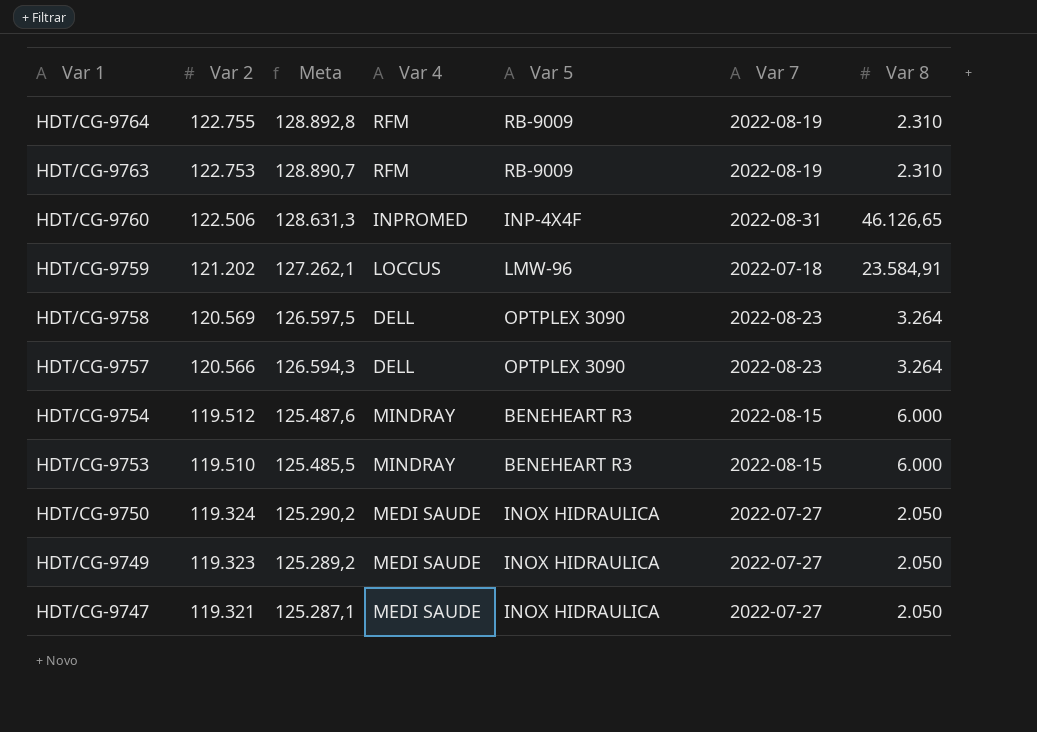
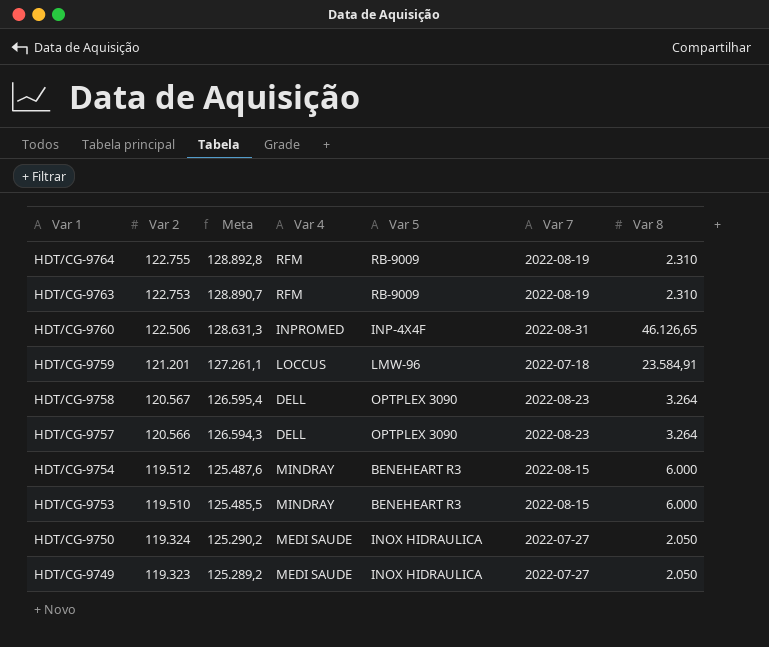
row HDT/CG-9747: 119.321 | 125.287,1 | MEDI SAUDE | INOX HIDRAULICA | 2022-07-27 | 2.050 -> none
HDT/CG-9759 | Var 2: 121.202 -> 121.201
HDT/CG-9759 | Meta: 127.262,1 -> 127.261,1
HDT/CG-9758 | Var 2: 120.569 -> 120.567
HDT/CG-9758 | Meta: 126.597,5 -> 126.595,4

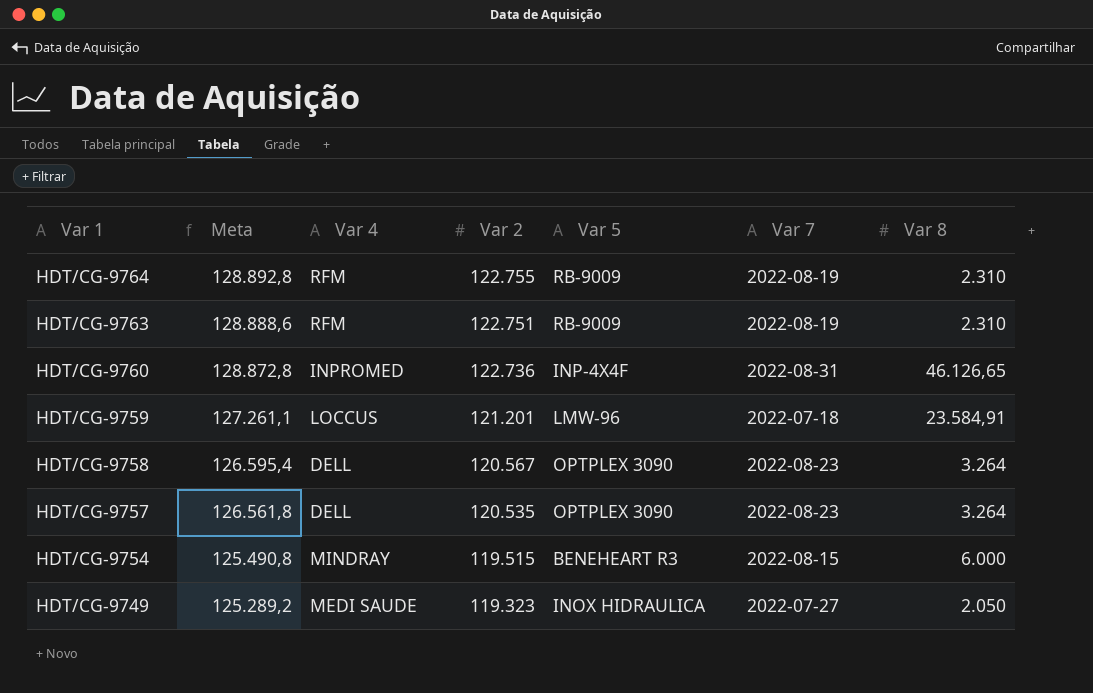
column Var 2 | position: 2 -> 4
row HDT/CG-9753: 119.510 | 125.485,5 | MINDRAY | BENEHEART R3 | 2022-08-15 | 6.000 -> none
row HDT/CG-9750: 119.324 | 125.290,2 | MEDI SAUDE | INOX HIDRAULICA | 2022-07-27 | 2.050 -> none
HDT/CG-9763 | Meta: 128.890,7 -> 128.888,6
HDT/CG-9763 | Var 2: 122.753 -> 122.751
HDT/CG-9760 | Meta: 128.631,3 -> 128.872,8
HDT/CG-9760 | Var 2: 122.506 -> 122.736
HDT/CG-9757 | Meta: 126.594,3 -> 126.561,8
HDT/CG-9757 | Var 2: 120.566 -> 120.535
HDT/CG-9754 | Meta: 125.487,6 -> 125.490,8
HDT/CG-9754 | Var 2: 119.512 -> 119.515

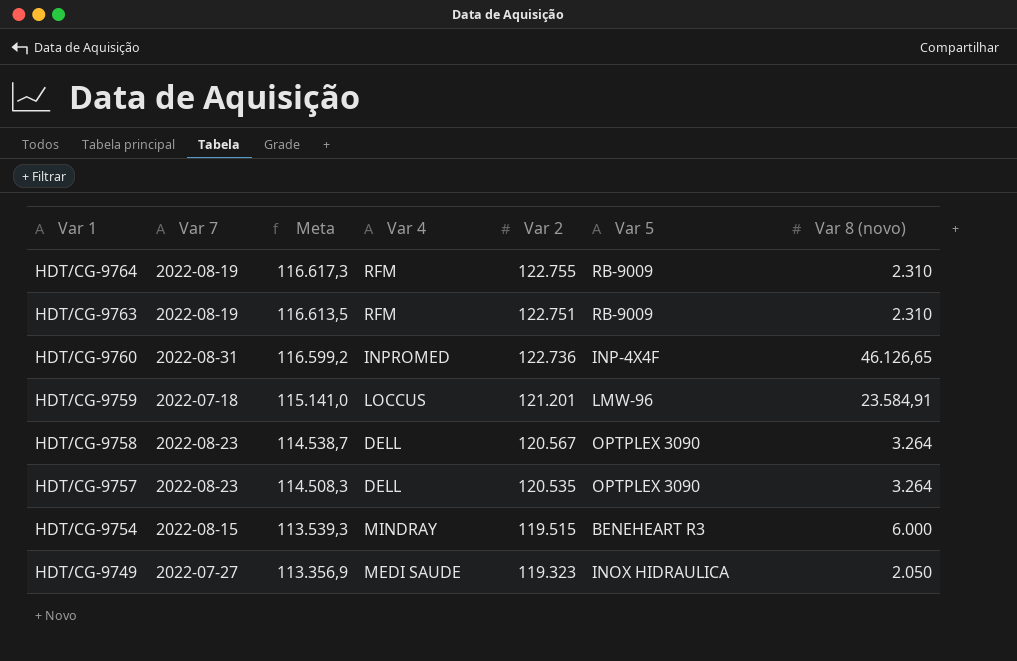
column Var 7 | position: 6 -> 2
column Meta | formula: [Var 2] * 1,05 -> [Var 2] * 0,95
column name: Var 8 -> Var 8 (novo)

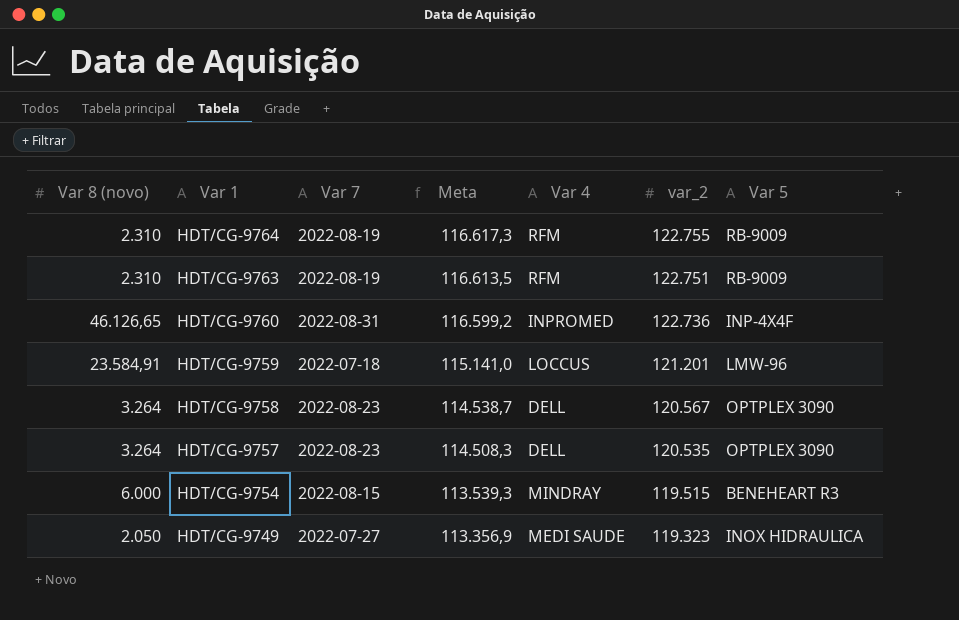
column Var 8 (novo) | position: 7 -> 1
column name: Var 2 -> var_2

